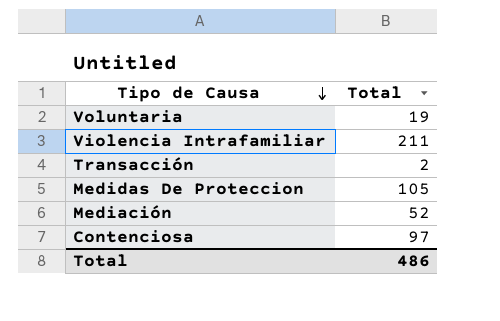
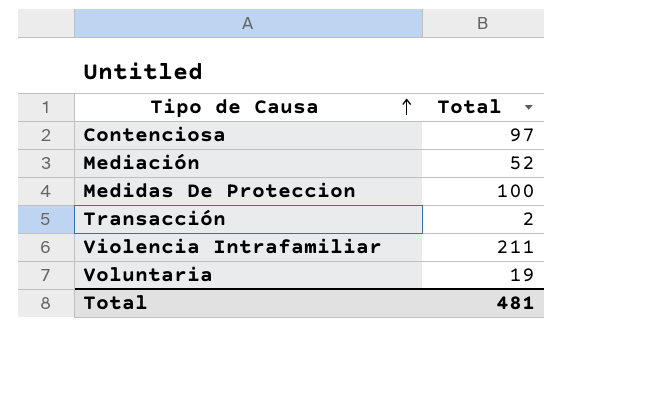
row order: Tipo de Causa descending -> Tipo de Causa ascending
Medidas De Proteccion | Total: 105 -> 100
Total | Total: 486 -> 481

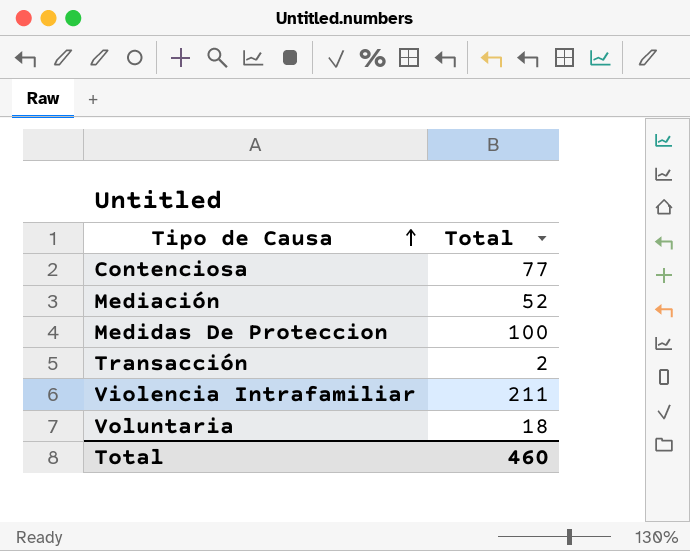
Contenciosa | Total: 97 -> 77
Voluntaria | Total: 19 -> 18
Total | Total: 481 -> 460

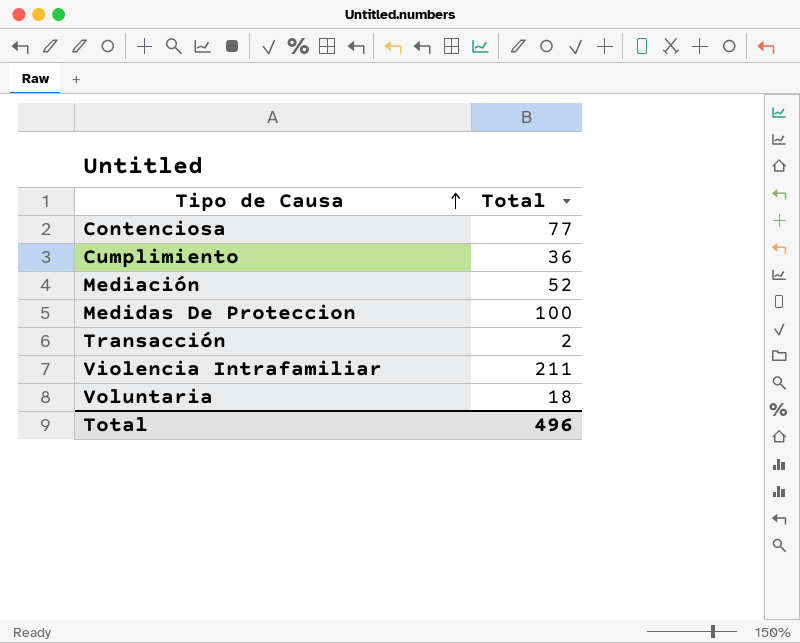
row Cumplimiento: none -> 36
Total | Total: 460 -> 496

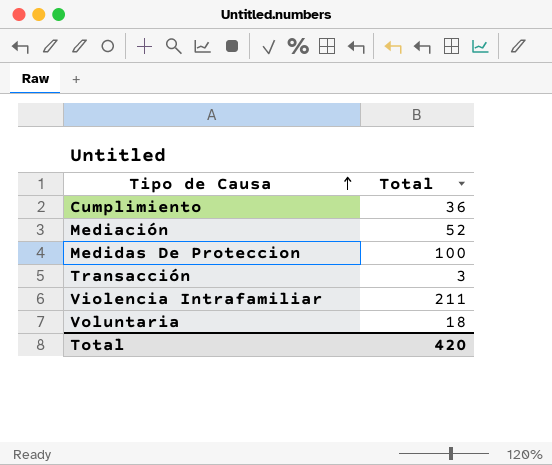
row Contenciosa: 77 -> none
Transacción | Total: 2 -> 3
Total | Total: 496 -> 420

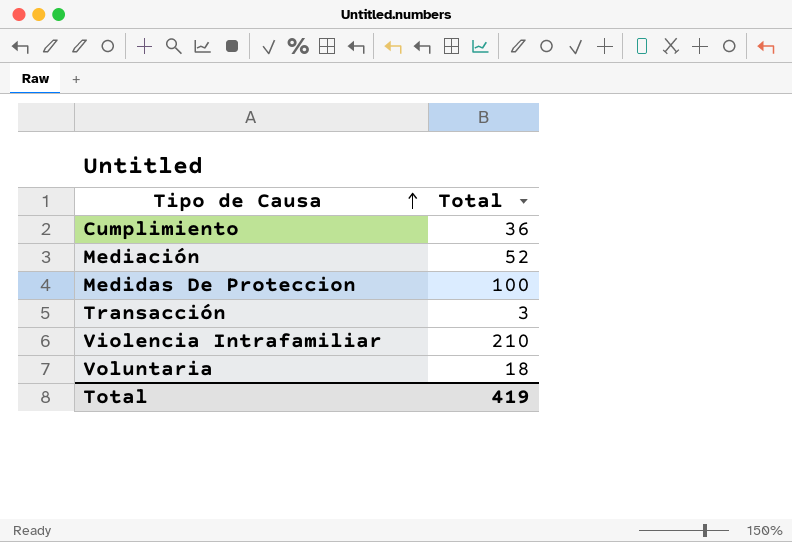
Violencia Intrafamiliar | Total: 211 -> 210
Total | Total: 420 -> 419

